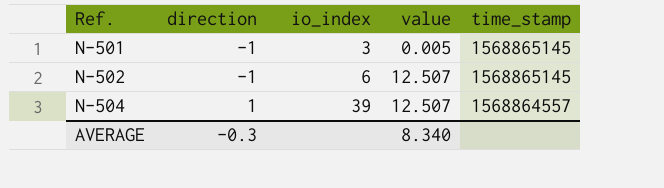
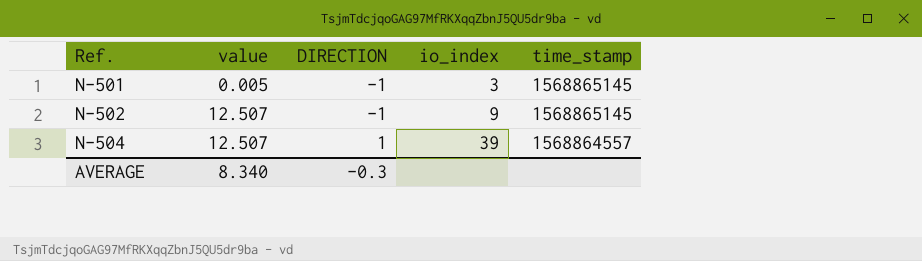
column value | position: 4 -> 2
column name: direction -> DIRECTION
N-502 | io_index: 6 -> 9

